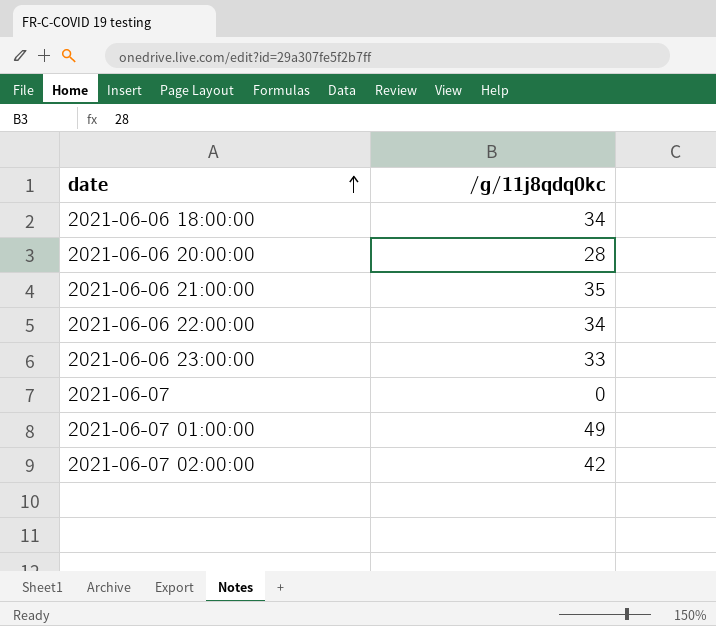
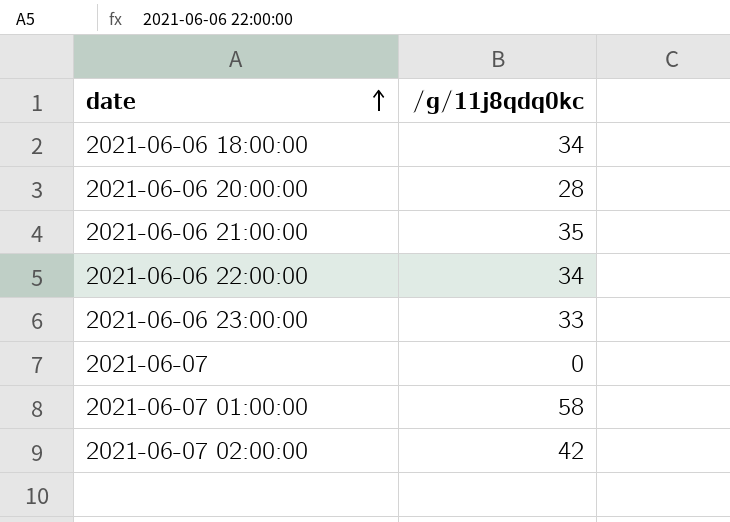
2021-06-07 01:00:00 | /g/11j8qdq0kc: 49 -> 58

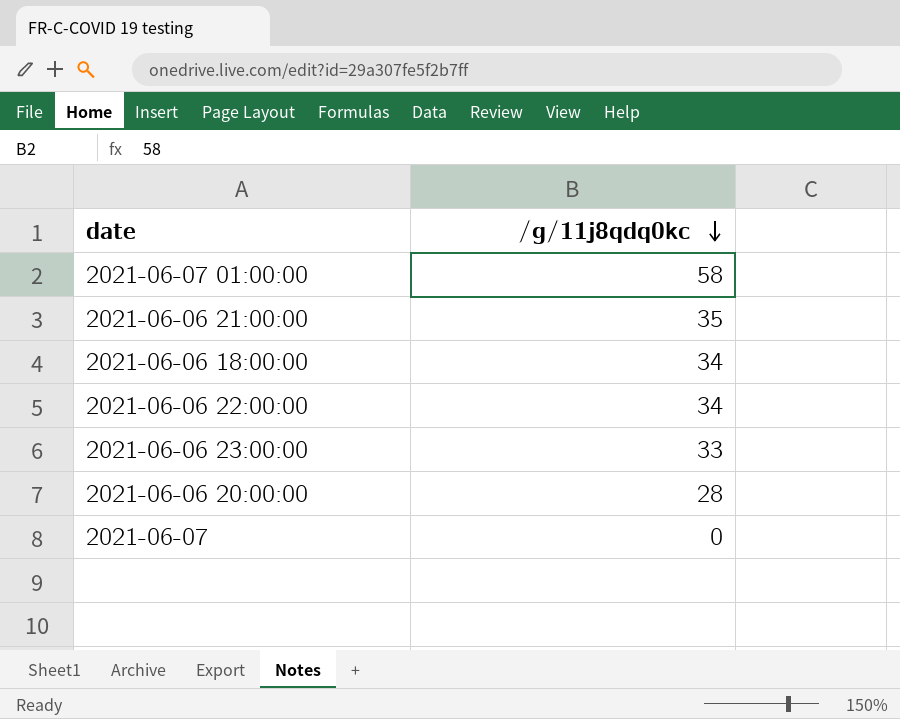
row order: date ascending -> /g/11j8qdq0kc descending
row 2021-06-07 02:00:00: 42 -> none

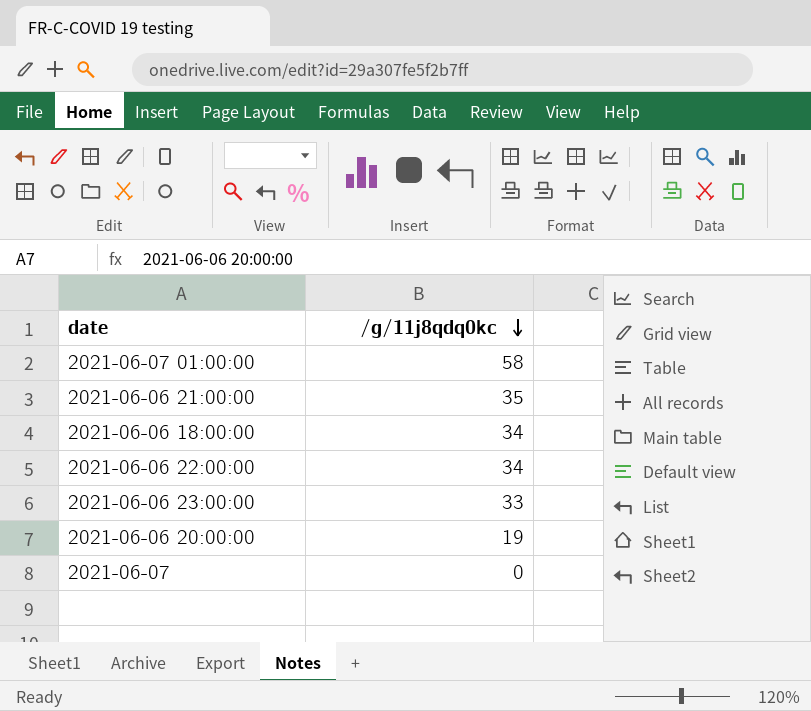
2021-06-06 20:00:00 | /g/11j8qdq0kc: 28 -> 19

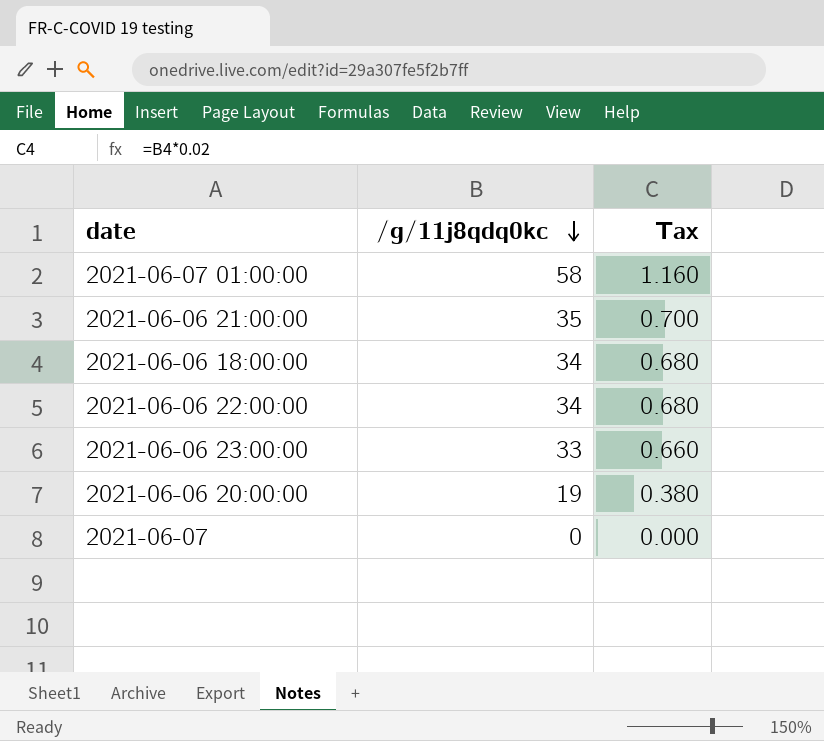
column Tax | formula: none -> [/g/11j8qdq0kc] * 0.02

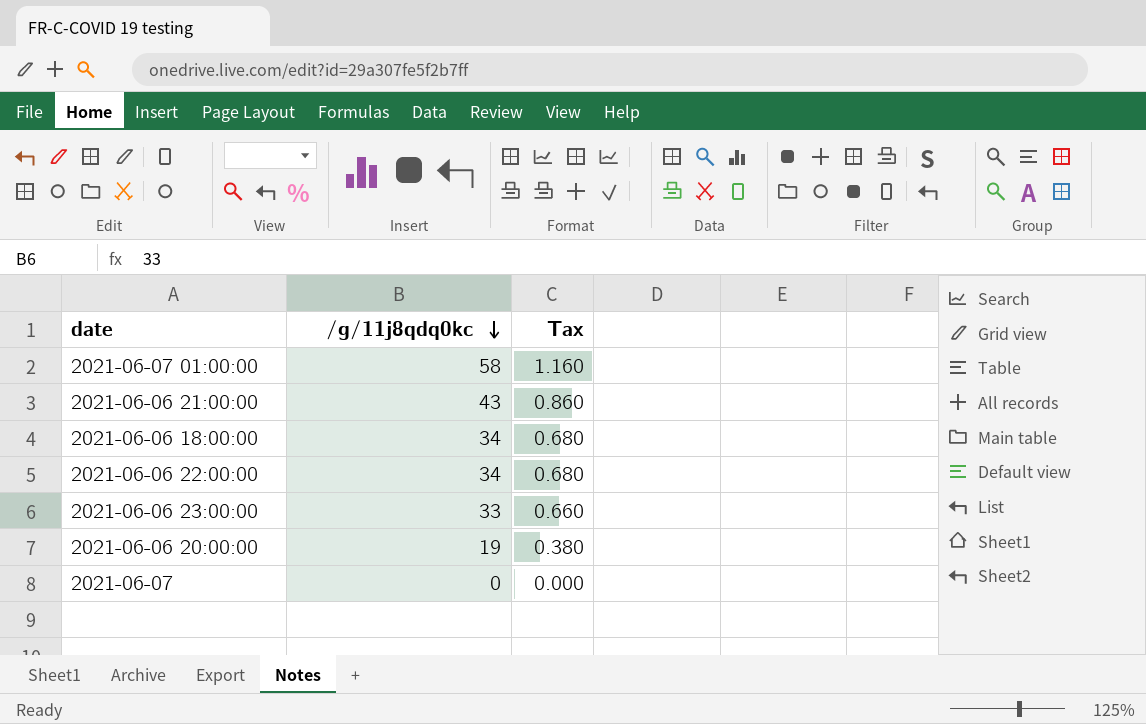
2021-06-06 21:00:00 | /g/11j8qdq0kc: 35 -> 43
2021-06-06 21:00:00 | Tax: 0.700 -> 0.860

